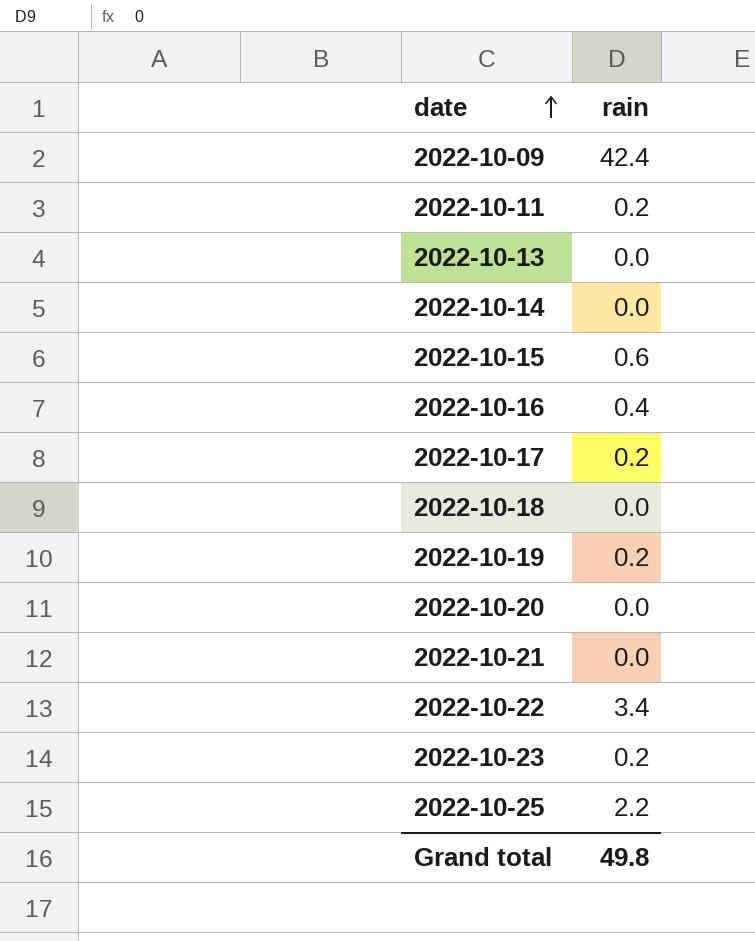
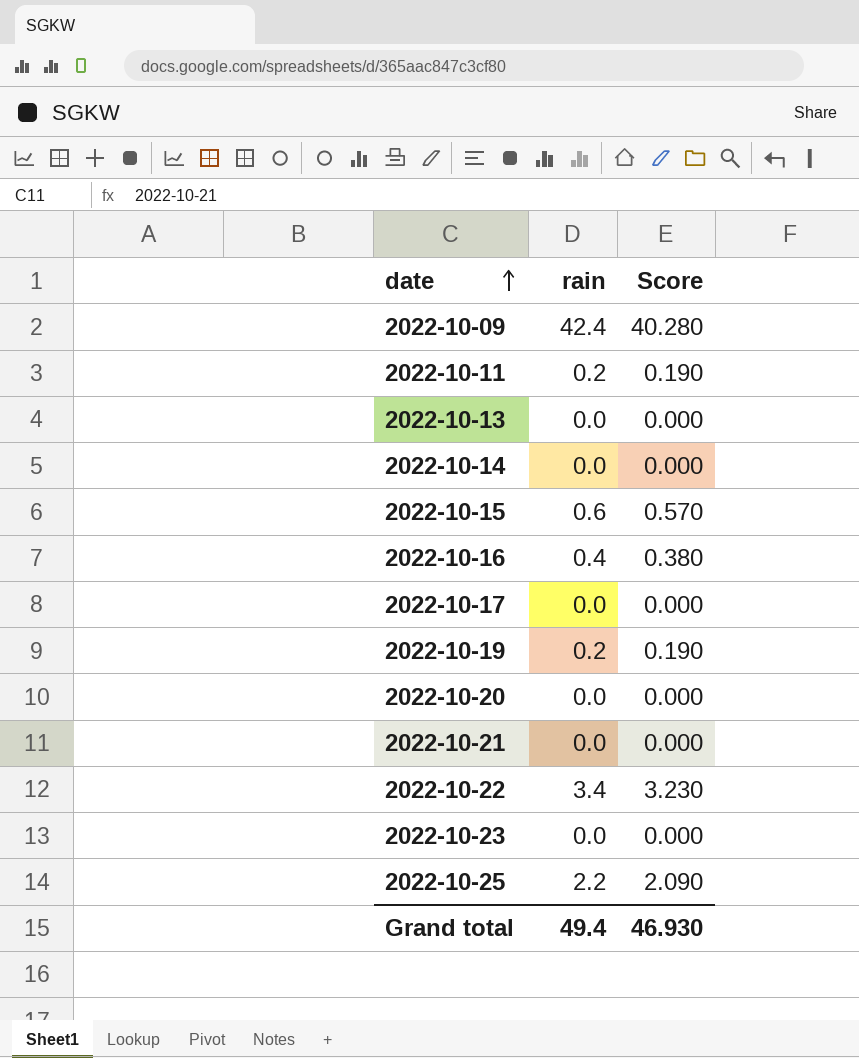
column Score | formula: none -> [rain] * 0.95
row 2022-10-18: 0.0 -> none
2022-10-17 | rain: 0.2 -> 0.0
2022-10-23 | rain: 0.2 -> 0.0
Grand total | rain: 49.8 -> 49.4

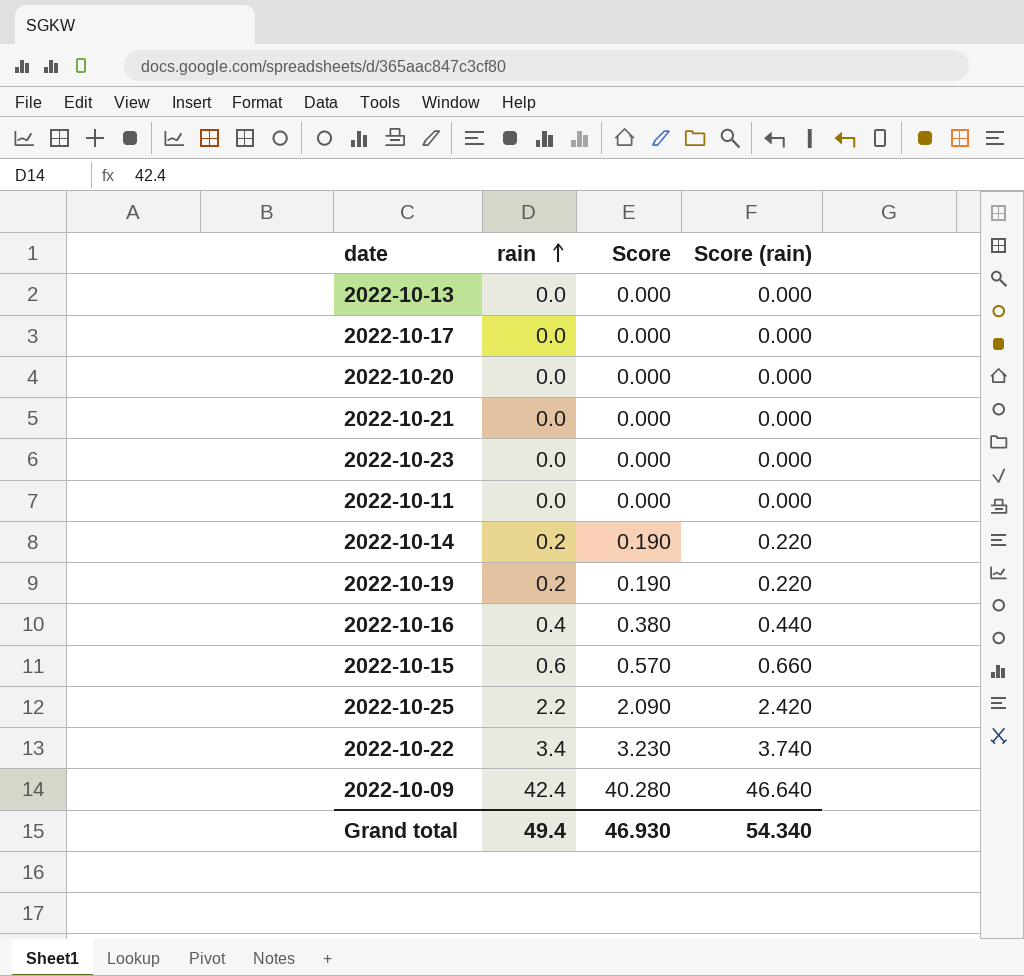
row order: date ascending -> rain ascending
column Score (rain) | formula: none -> [rain] * 1.1
2022-10-11 | rain: 0.2 -> 0.0
2022-10-11 | Score: 0.190 -> 0.000
2022-10-14 | rain: 0.0 -> 0.2
2022-10-14 | Score: 0.000 -> 0.190

